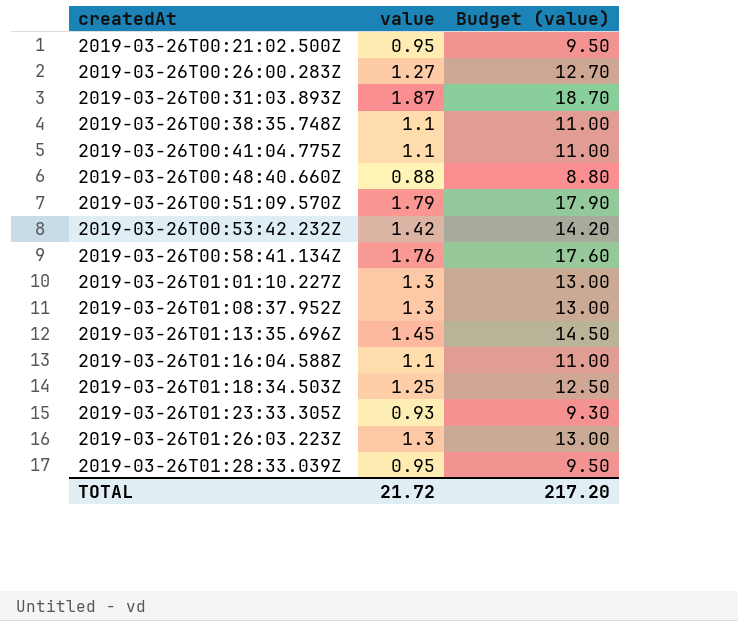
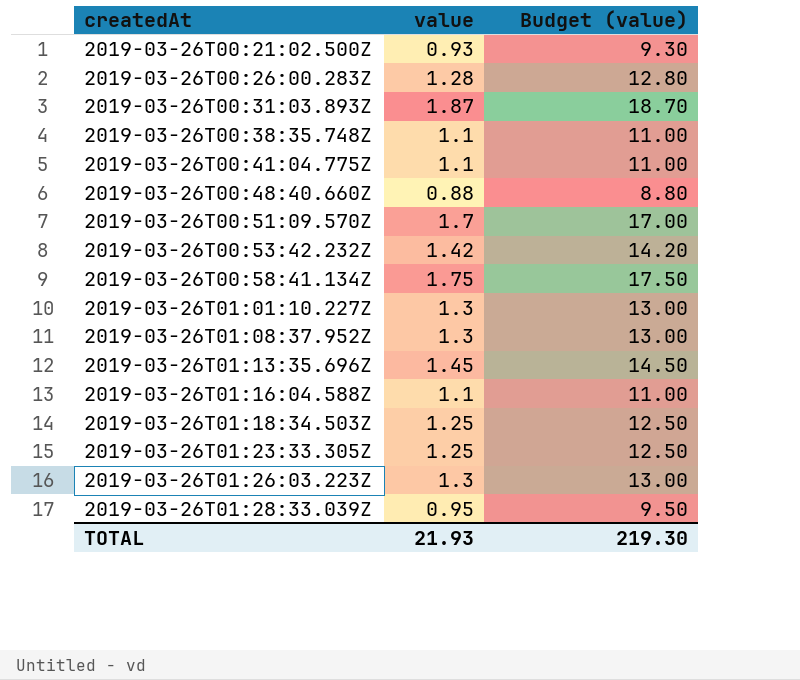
2019-03-26T00:21:02.500Z | value: 0.95 -> 0.93
2019-03-26T00:21:02.500Z | Budget (value): 9.50 -> 9.30
2019-03-26T00:26:00.283Z | value: 1.27 -> 1.28
2019-03-26T00:26:00.283Z | Budget (value): 12.70 -> 12.80
2019-03-26T00:51:09.570Z | value: 1.79 -> 1.7
2019-03-26T00:51:09.570Z | Budget (value): 17.90 -> 17.00
2019-03-26T00:58:41.134Z | value: 1.76 -> 1.75
2019-03-26T00:58:41.134Z | Budget (value): 17.60 -> 17.50
2019-03-26T01:23:33.305Z | value: 0.93 -> 1.25
2019-03-26T01:23:33.305Z | Budget (value): 9.30 -> 12.50
TOTAL | value: 21.72 -> 21.93
TOTAL | Budget (value): 217.20 -> 219.30

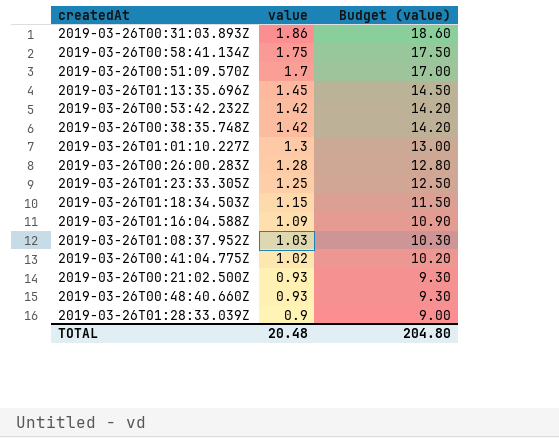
row order: createdAt ascending -> value descending
row 2019-03-26T01:26:03.223Z: 1.3 | 13.00 -> none
2019-03-26T00:31:03.893Z | value: 1.87 -> 1.86
2019-03-26T00:31:03.893Z | Budget (value): 18.70 -> 18.60
2019-03-26T00:38:35.748Z | value: 1.1 -> 1.42
2019-03-26T00:38:35.748Z | Budget (value): 11.00 -> 14.20
2019-03-26T01:18:34.503Z | value: 1.25 -> 1.15
2019-03-26T01:18:34.503Z | Budget (value): 12.50 -> 11.50
2019-03-26T01:16:04.588Z | value: 1.1 -> 1.09
2019-03-26T01:16:04.588Z | Budget (value): 11.00 -> 10.90
2019-03-26T01:08:37.952Z | value: 1.3 -> 1.03
2019-03-26T01:08:37.952Z | Budget (value): 13.00 -> 10.30
2019-03-26T00:41:04.775Z | value: 1.1 -> 1.02
2019-03-26T00:41:04.775Z | Budget (value): 11.00 -> 10.20
2019-03-26T00:48:40.660Z | value: 0.88 -> 0.93
2019-03-26T00:48:40.660Z | Budget (value): 8.80 -> 9.30
2019-03-26T01:28:33.039Z | value: 0.95 -> 0.9
2019-03-26T01:28:33.039Z | Budget (value): 9.50 -> 9.00
TOTAL | value: 21.93 -> 20.48
TOTAL | Budget (value): 219.30 -> 204.80

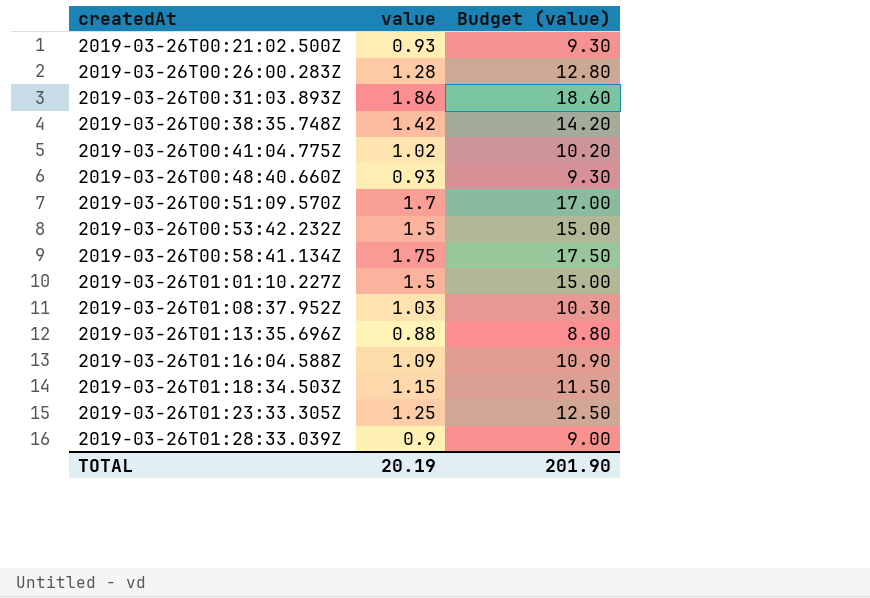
row order: value descending -> createdAt ascending
2019-03-26T00:53:42.232Z | value: 1.42 -> 1.5
2019-03-26T00:53:42.232Z | Budget (value): 14.20 -> 15.00
2019-03-26T01:01:10.227Z | value: 1.3 -> 1.5
2019-03-26T01:01:10.227Z | Budget (value): 13.00 -> 15.00
2019-03-26T01:13:35.696Z | value: 1.45 -> 0.88
2019-03-26T01:13:35.696Z | Budget (value): 14.50 -> 8.80
TOTAL | value: 20.48 -> 20.19
TOTAL | Budget (value): 204.80 -> 201.90

